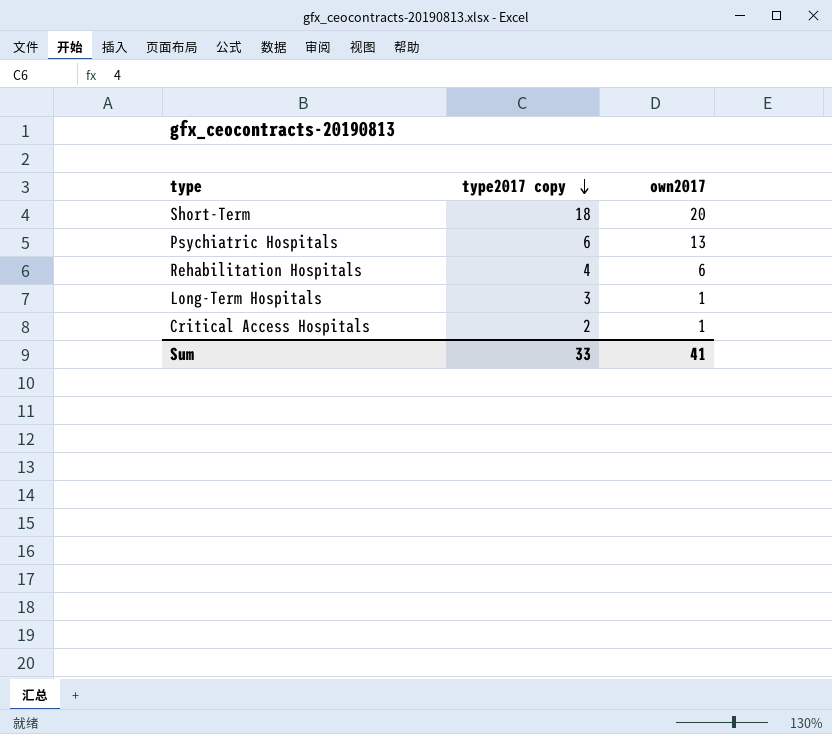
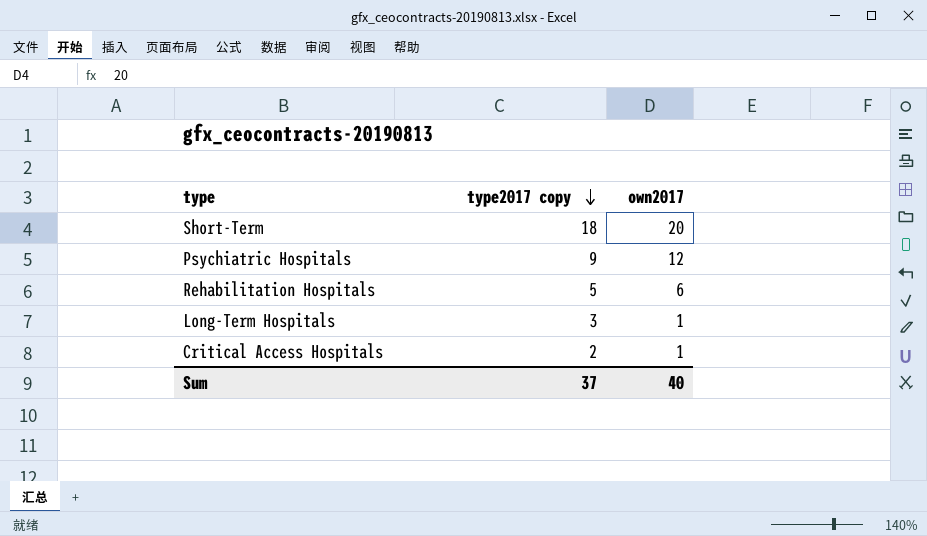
Psychiatric Hospitals | type2017 copy: 6 -> 9
Psychiatric Hospitals | own2017: 13 -> 12
Rehabilitation Hospitals | type2017 copy: 4 -> 5
Sum | type2017 copy: 33 -> 37
Sum | own2017: 41 -> 40

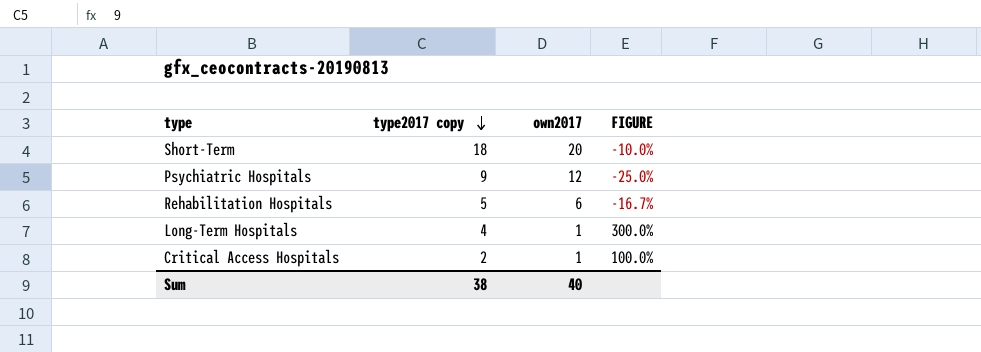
column FIGURE | formula: none -> ([type2017 copy] - [own2017]) / [own2017]
Long-Term Hospitals | type2017 copy: 3 -> 4
Sum | type2017 copy: 37 -> 38

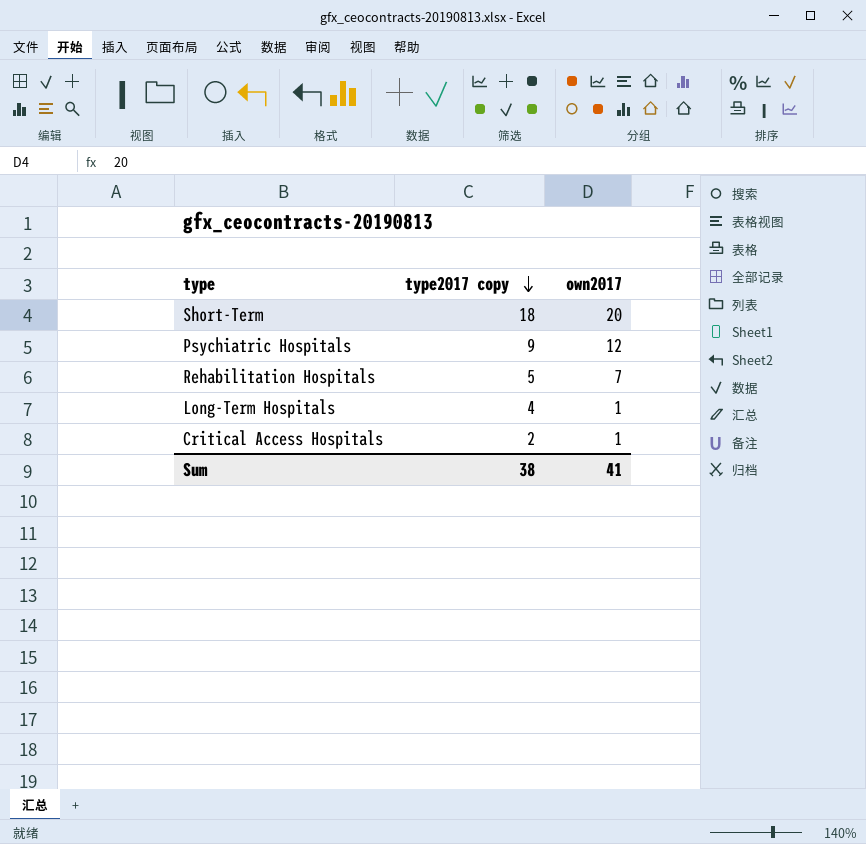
column FIGURE | formula: ([type2017 copy] - [own2017]) / [own2017] -> none
Rehabilitation Hospitals | own2017: 6 -> 7
Sum | own2017: 40 -> 41

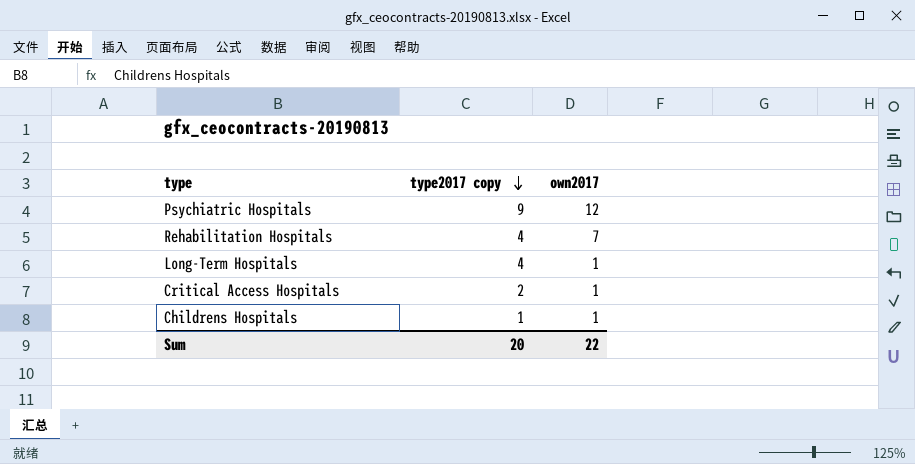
row Short-Term: 18 | 20 -> none
Rehabilitation Hospitals | type2017 copy: 5 -> 4
row Childrens Hospitals: none -> 1 | 1
Sum | type2017 copy: 38 -> 20
Sum | own2017: 41 -> 22

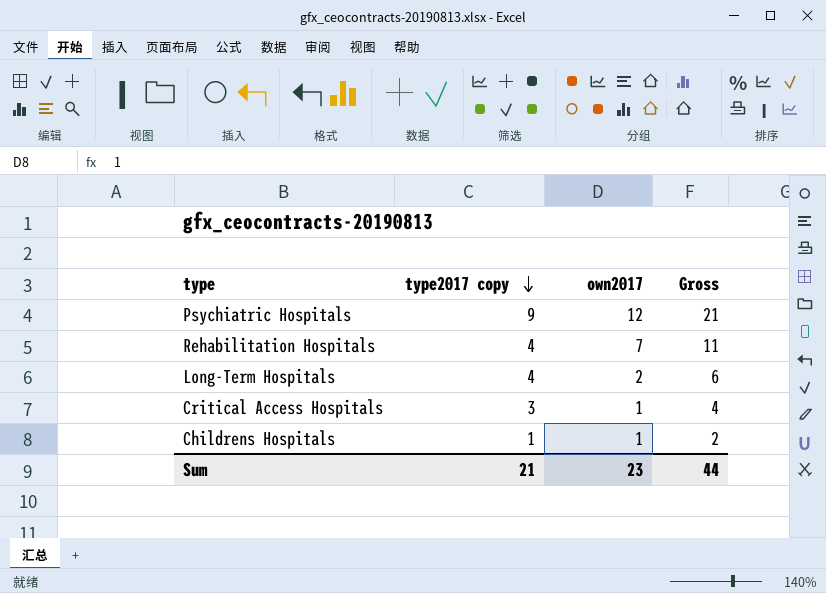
column Gross | formula: none -> [type2017 copy] + [own2017]
Long-Term Hospitals | own2017: 1 -> 2
Critical Access Hospitals | type2017 copy: 2 -> 3
Sum | type2017 copy: 20 -> 21
Sum | own2017: 22 -> 23

